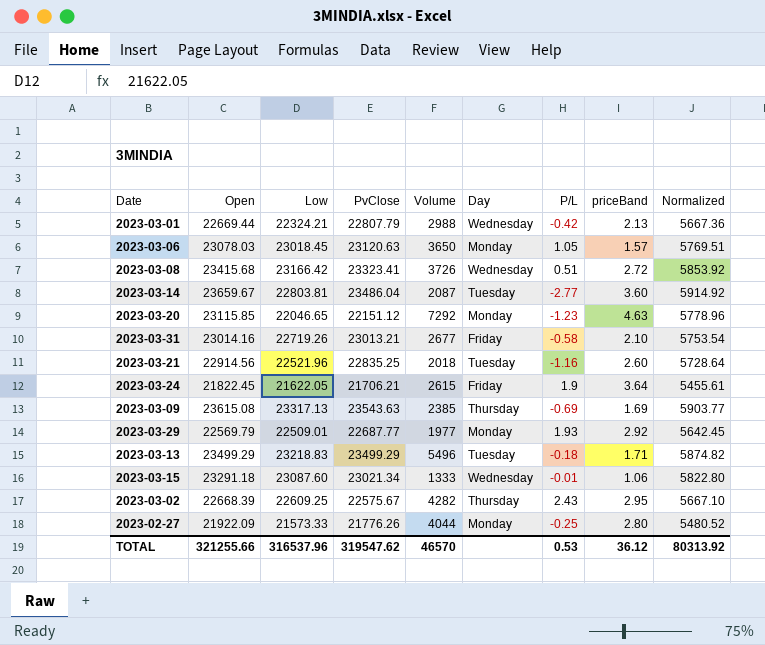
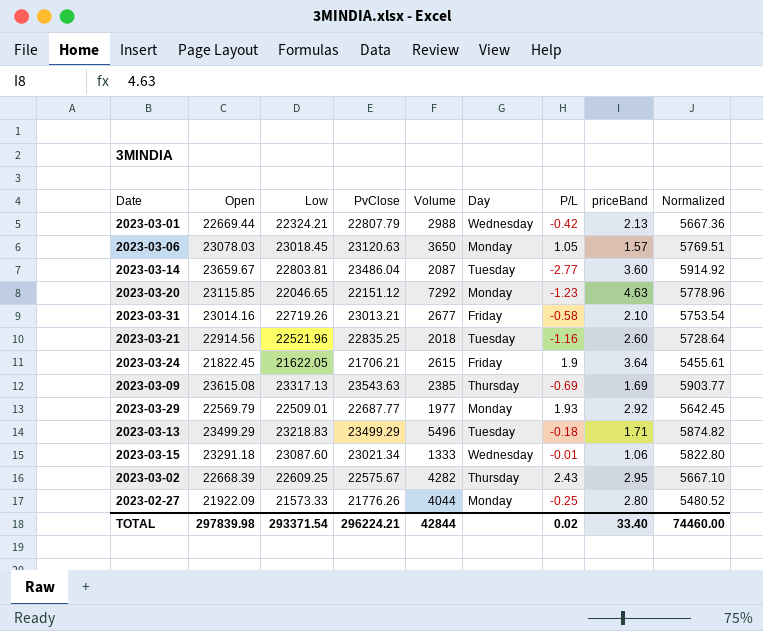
row 2023-03-08: 23415.68 | 23166.42 | 23323.41 | 3726 | Wednesday | 0.51 | 2.72 | 5853.92 -> none
TOTAL | Open: 321255.66 -> 297839.98
TOTAL | Low: 316537.96 -> 293371.54
TOTAL | PvClose: 319547.62 -> 296224.21
TOTAL | Volume: 46570 -> 42844
TOTAL | P/L: 0.53 -> 0.02
TOTAL | priceBand: 36.12 -> 33.40
TOTAL | Normalized: 80313.92 -> 74460.00

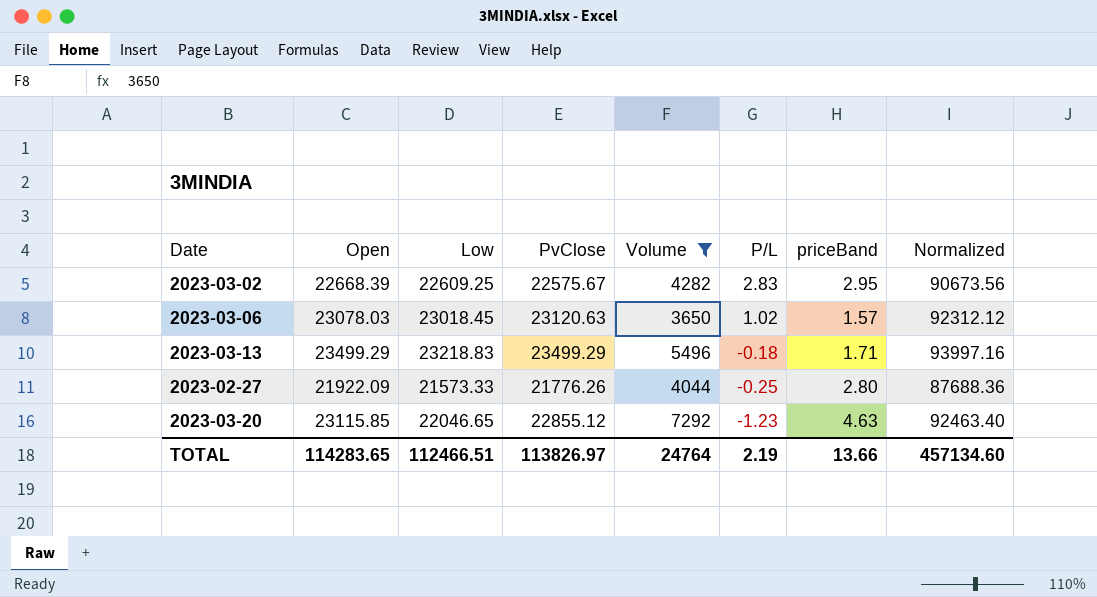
filter: none -> Volume >= 3650
row order: none -> P/L descending
column Day | position: 6 -> none
column Normalized | formula: [Open] * 0.25 -> [Open] * 4
2023-03-02 | P/L: 2.43 -> 2.83
2023-03-06 | P/L: 1.05 -> 1.02
2023-03-20 | PvClose: 22151.12 -> 22855.12
TOTAL | Open: 297839.98 -> 114283.65
TOTAL | Low: 293371.54 -> 112466.51
TOTAL | PvClose: 296224.21 -> 113826.97
TOTAL | Volume: 42844 -> 24764
TOTAL | P/L: 0.02 -> 2.19
TOTAL | priceBand: 33.40 -> 13.66
TOTAL | Normalized: 74460.00 -> 457134.60

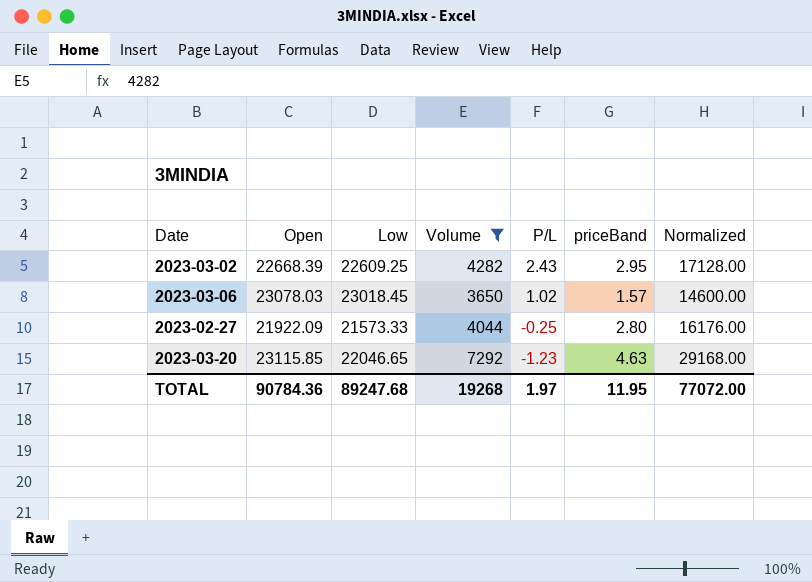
column PvClose | position: 4 -> none
column Normalized | formula: [Open] * 4 -> [Volume] * 4
row 2023-03-13: 23499.29 | 23218.83 | 23499.29 | 5496 | -0.18 | 1.71 | 93997.16 -> none
2023-03-02 | P/L: 2.83 -> 2.43
TOTAL | Open: 114283.65 -> 90784.36
TOTAL | Low: 112466.51 -> 89247.68
TOTAL | Volume: 24764 -> 19268
TOTAL | P/L: 2.19 -> 1.97
TOTAL | priceBand: 13.66 -> 11.95
TOTAL | Normalized: 457134.60 -> 77072.00

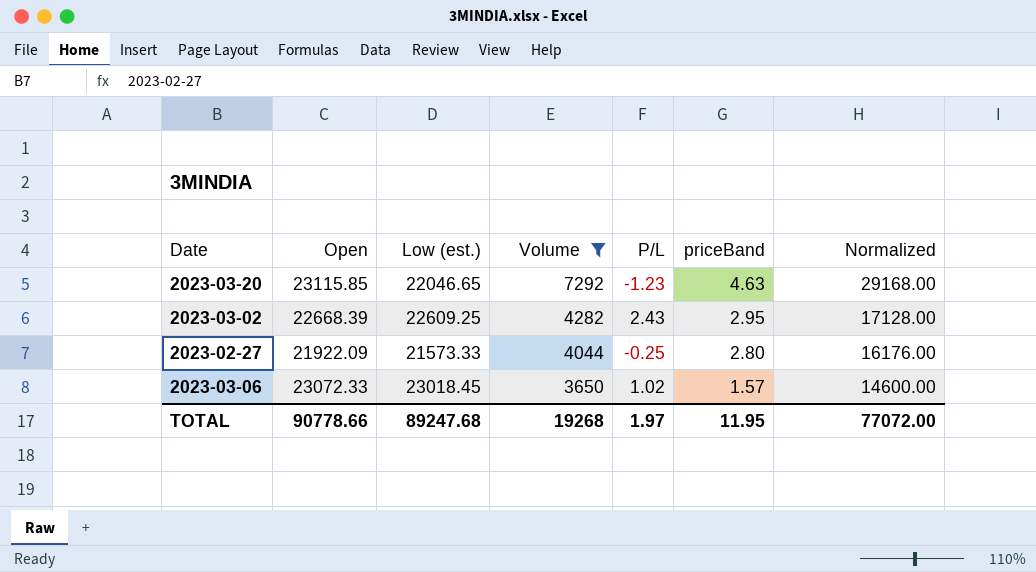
row order: P/L descending -> Volume descending
column name: Low -> Low (est.)
2023-03-06 | Open: 23078.03 -> 23072.33
TOTAL | Open: 90784.36 -> 90778.66

